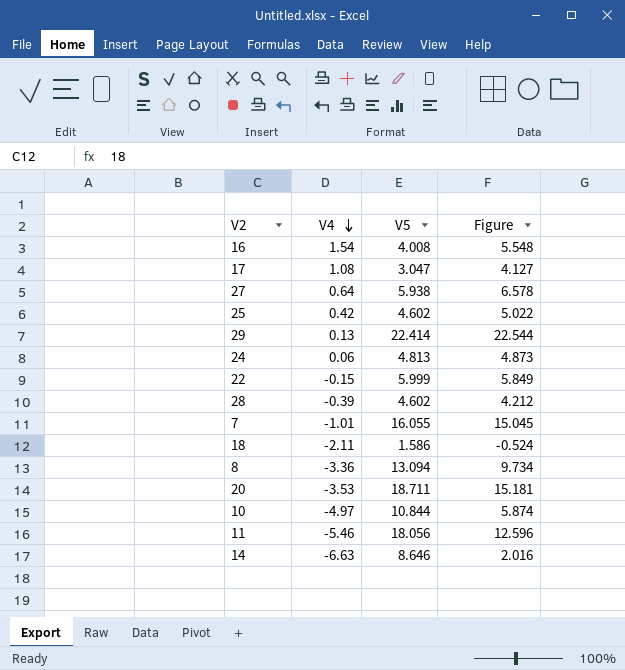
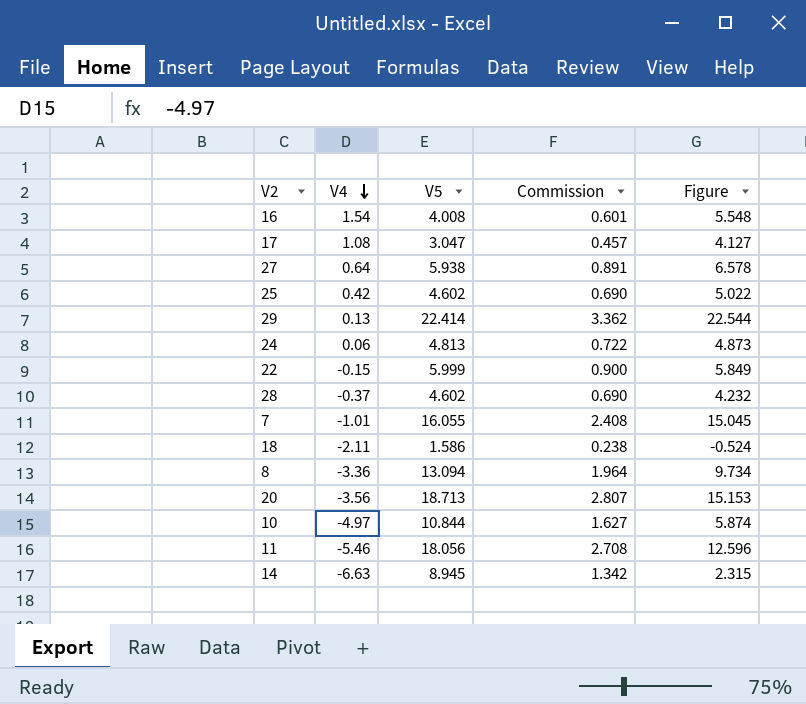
column Commission | formula: none -> [V5] * 0.15
28 | V4: -0.39 -> -0.37
28 | Figure: 4.212 -> 4.232
20 | V4: -3.53 -> -3.56
20 | V5: 18.711 -> 18.713
20 | Figure: 15.181 -> 15.153
14 | V5: 8.646 -> 8.945
14 | Figure: 2.016 -> 2.315

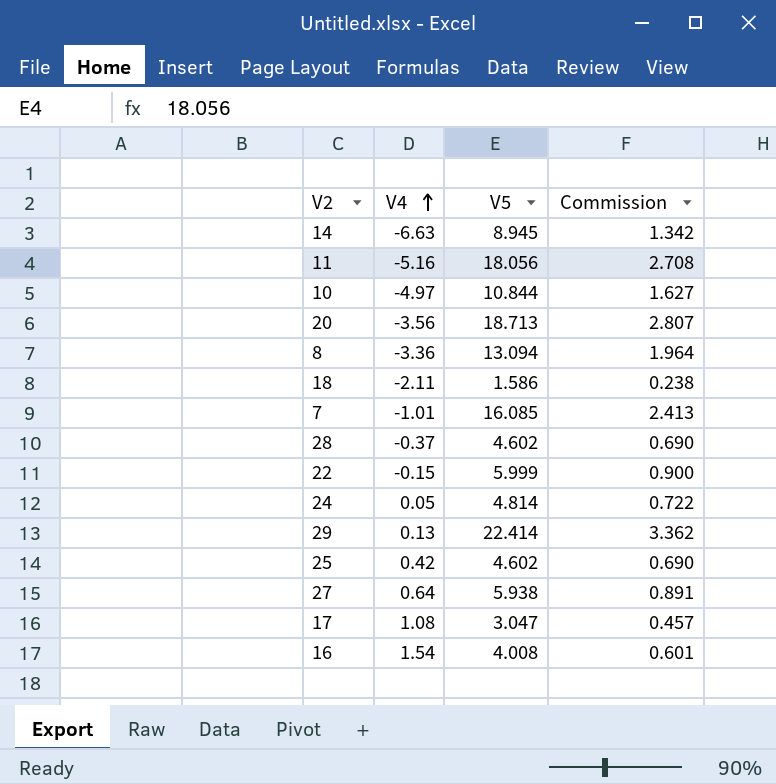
row order: V4 descending -> V4 ascending
column Figure | formula: [V4] + [V5] -> none
11 | V4: -5.46 -> -5.16
7 | V5: 16.055 -> 16.085
7 | Commission: 2.408 -> 2.413
24 | V4: 0.06 -> 0.05
24 | V5: 4.813 -> 4.814

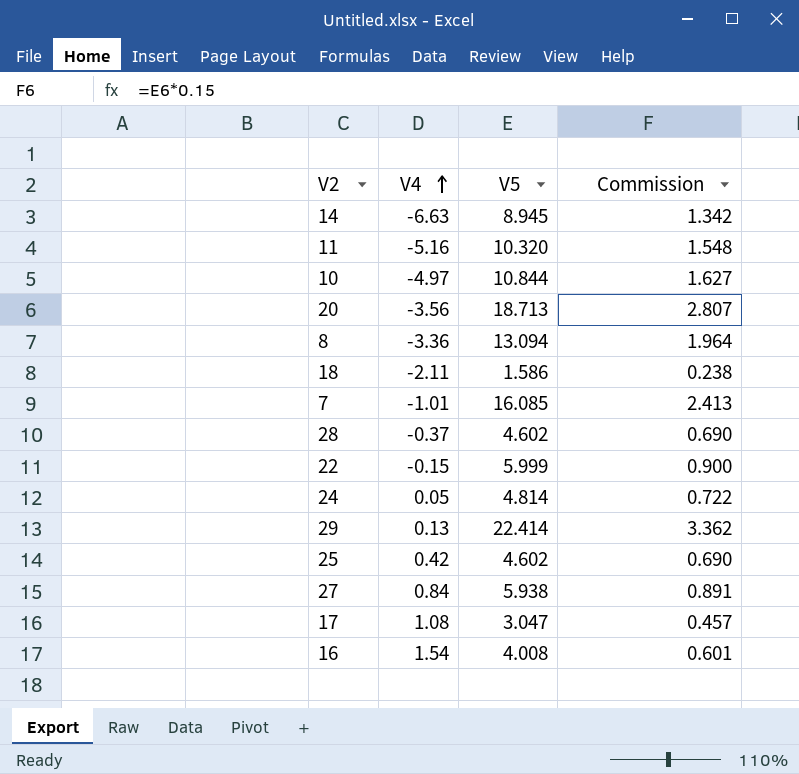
11 | V5: 18.056 -> 10.320
11 | Commission: 2.708 -> 1.548
27 | V4: 0.64 -> 0.84

